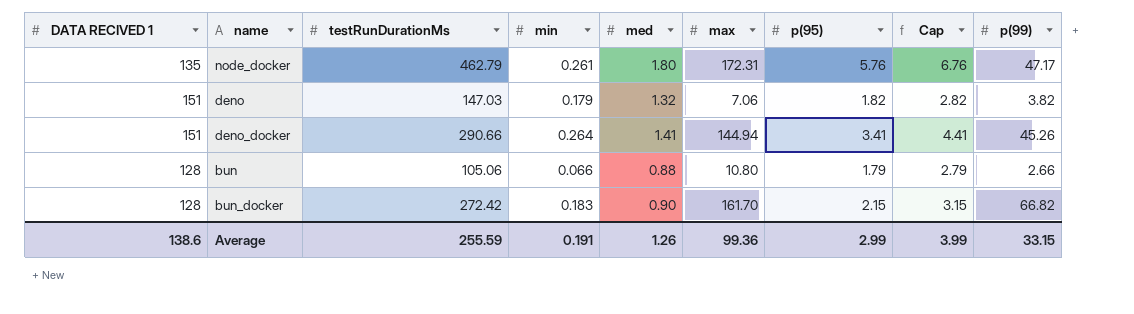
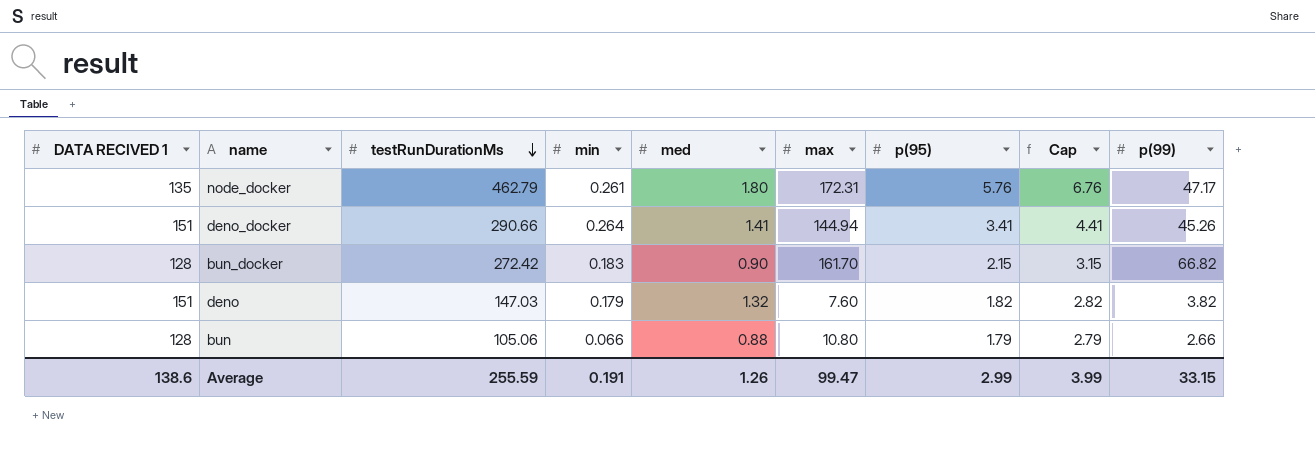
row order: none -> testRunDurationMs descending
deno | max: 7.06 -> 7.60
Average | max: 99.36 -> 99.47

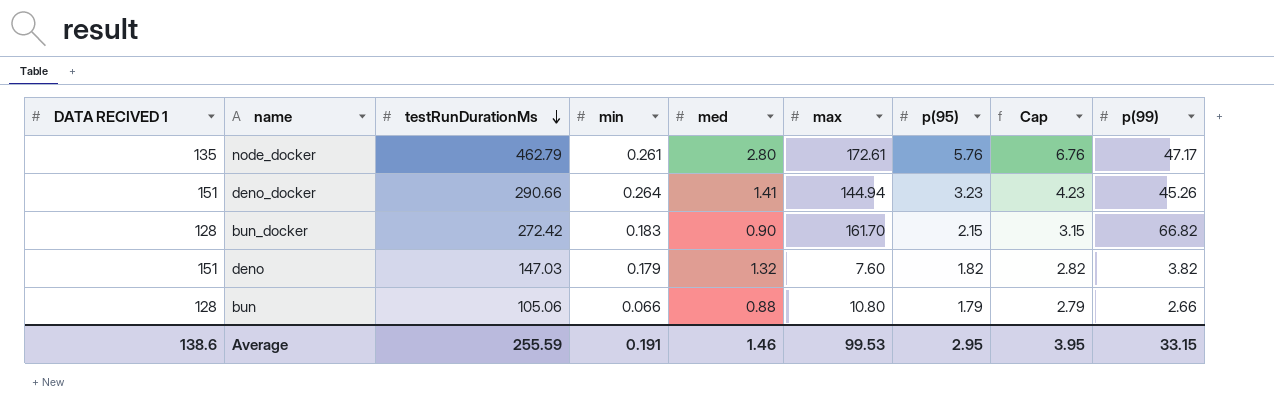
node_docker | med: 1.80 -> 2.80
node_docker | max: 172.31 -> 172.61
deno_docker | p(95): 3.41 -> 3.23
deno_docker | Cap: 4.41 -> 4.23
Average | med: 1.26 -> 1.46
Average | max: 99.47 -> 99.53
Average | p(95): 2.99 -> 2.95
Average | Cap: 3.99 -> 3.95

